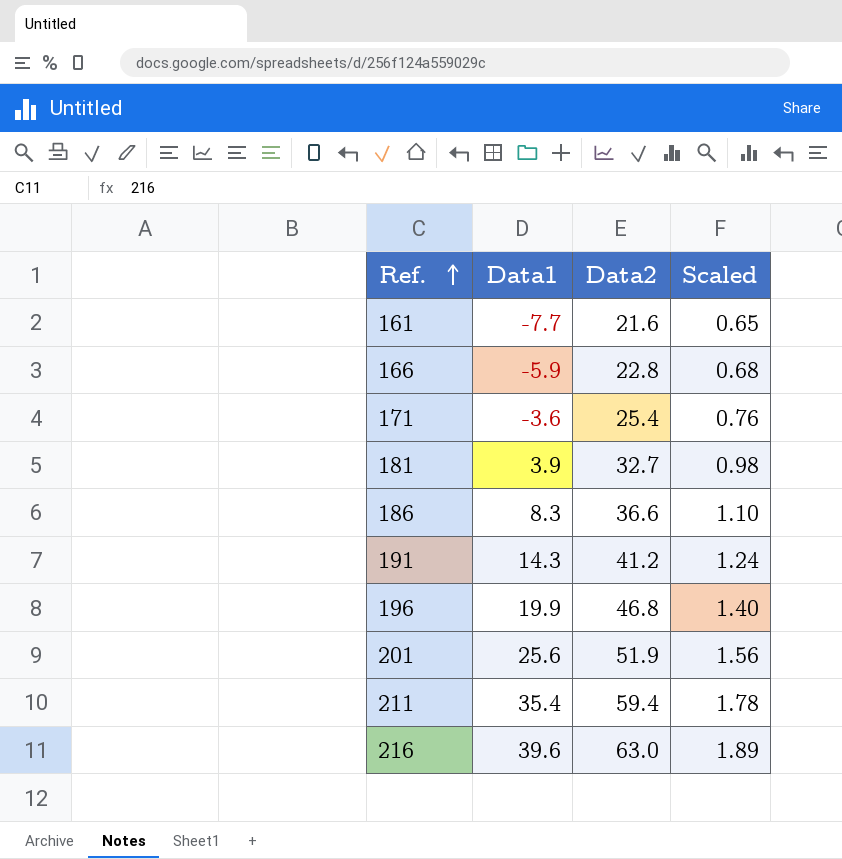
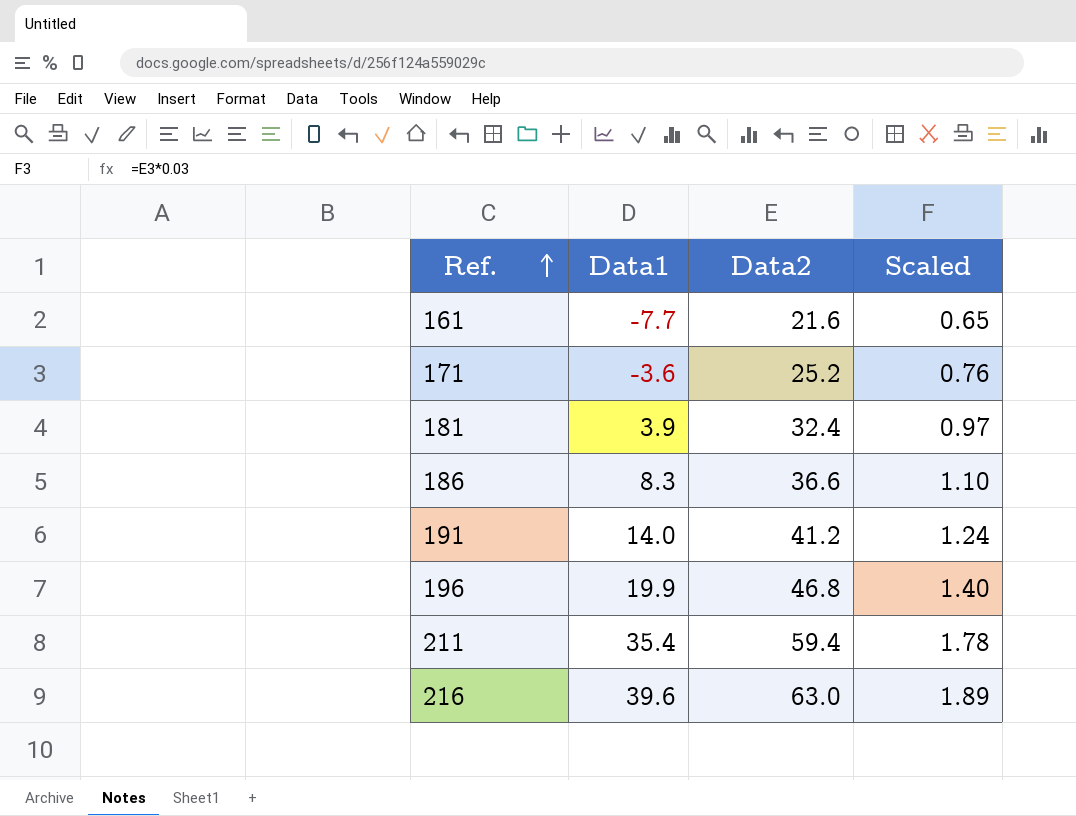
row 166: -5.9 | 22.8 | 0.68 -> none
row 201: 25.6 | 51.9 | 1.56 -> none
171 | Data2: 25.4 -> 25.2
181 | Data2: 32.7 -> 32.4
181 | Scaled: 0.98 -> 0.97
191 | Data1: 14.3 -> 14.0

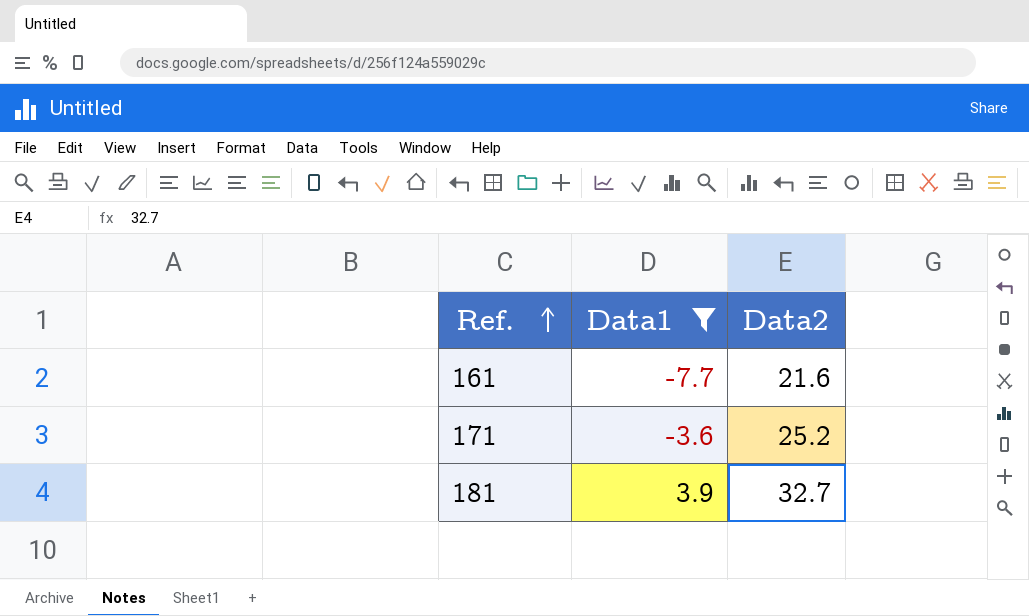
filter: none -> Data1 <= 3.9
column Scaled | formula: [Data2] * 0.03 -> none
181 | Data2: 32.4 -> 32.7

